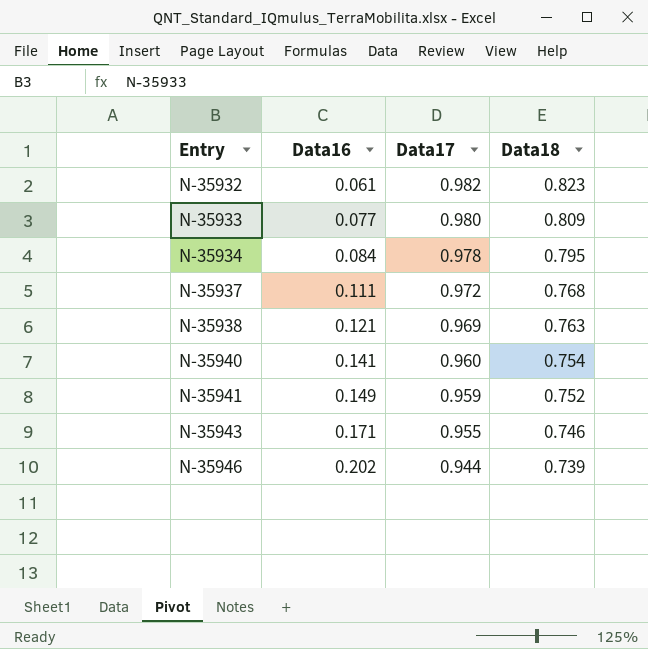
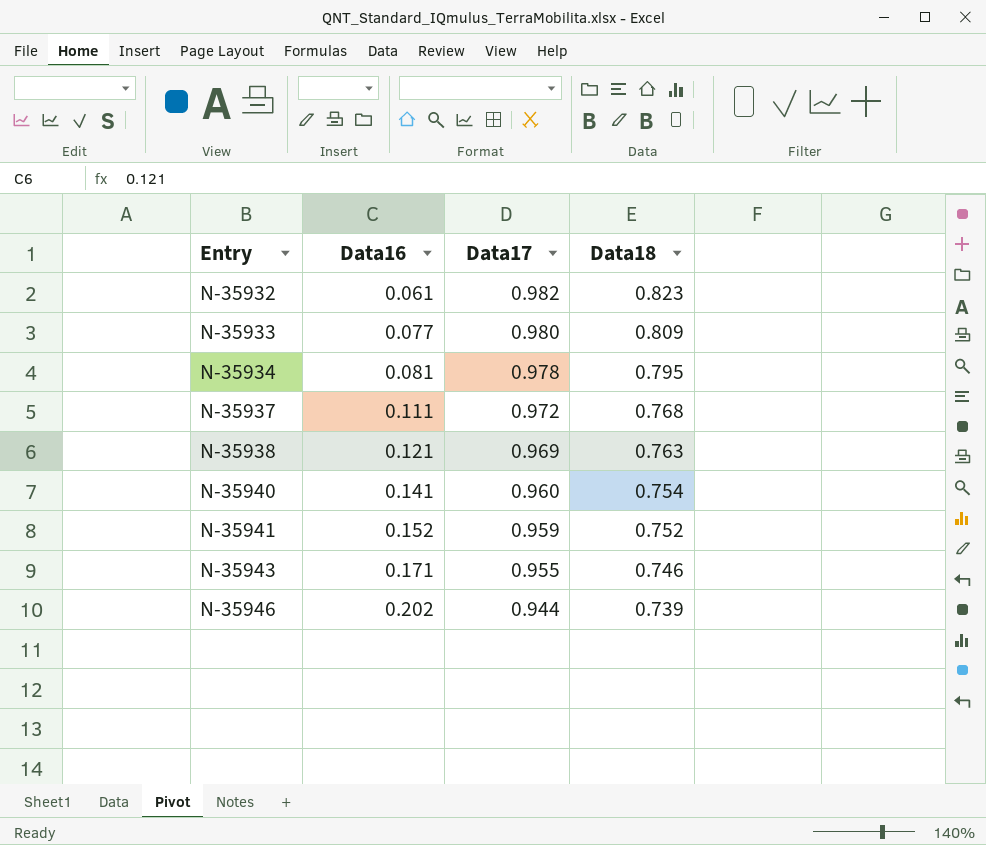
N-35934 | Data16: 0.084 -> 0.081
N-35941 | Data16: 0.149 -> 0.152

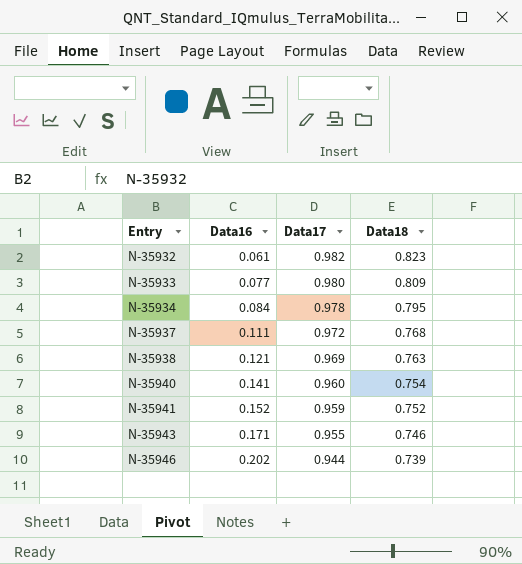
N-35934 | Data16: 0.081 -> 0.084

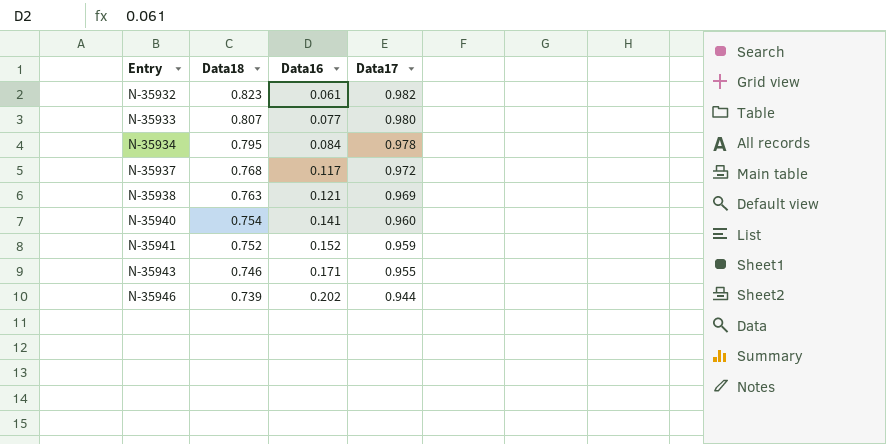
column Data18 | position: 4 -> 2
N-35933 | Data18: 0.809 -> 0.807
N-35937 | Data16: 0.111 -> 0.117

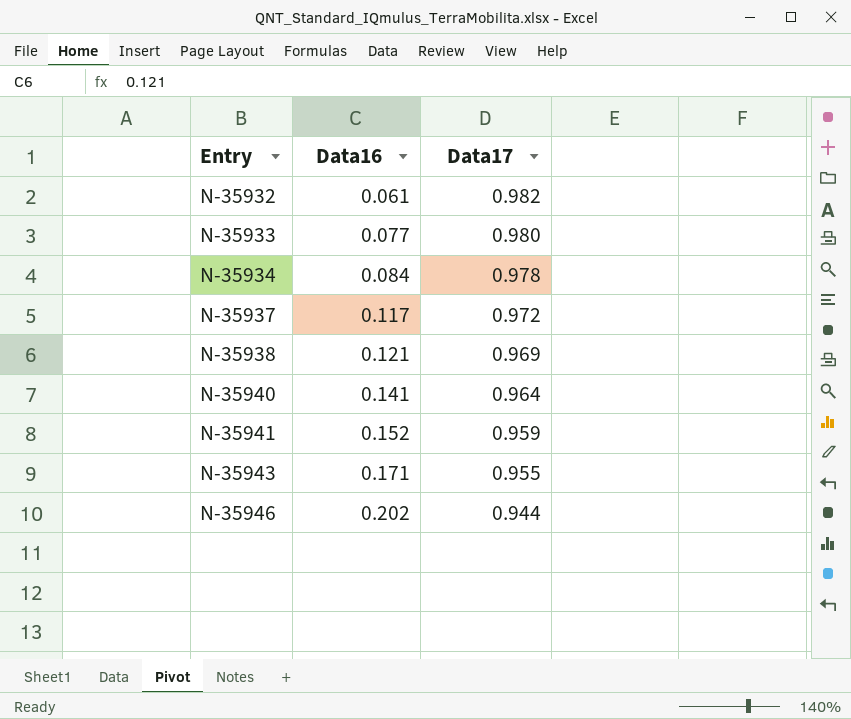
column Data18 | position: 2 -> none
N-35940 | Data17: 0.960 -> 0.964

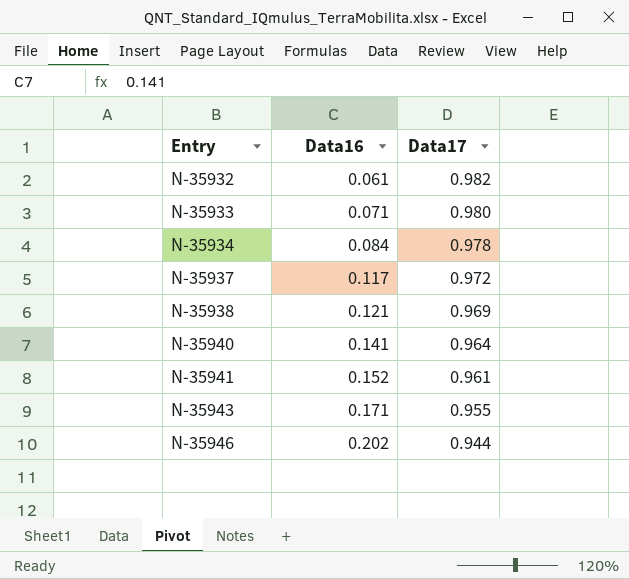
N-35933 | Data16: 0.077 -> 0.071
N-35941 | Data17: 0.959 -> 0.961

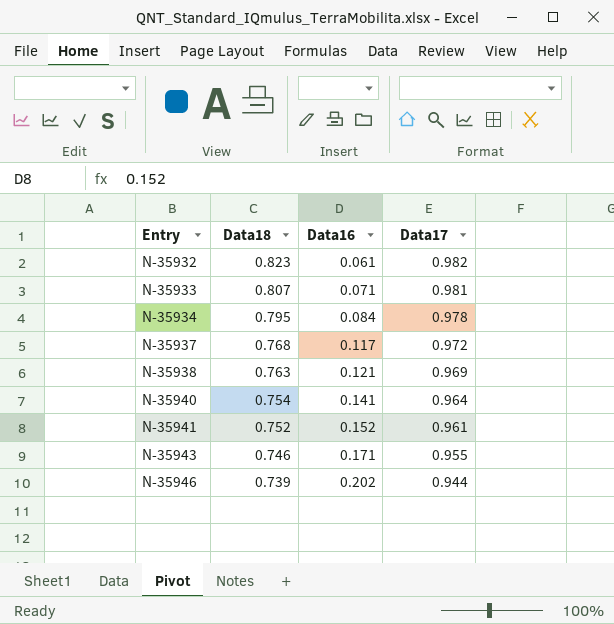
column Data18 | position: none -> 2
N-35933 | Data17: 0.980 -> 0.981

